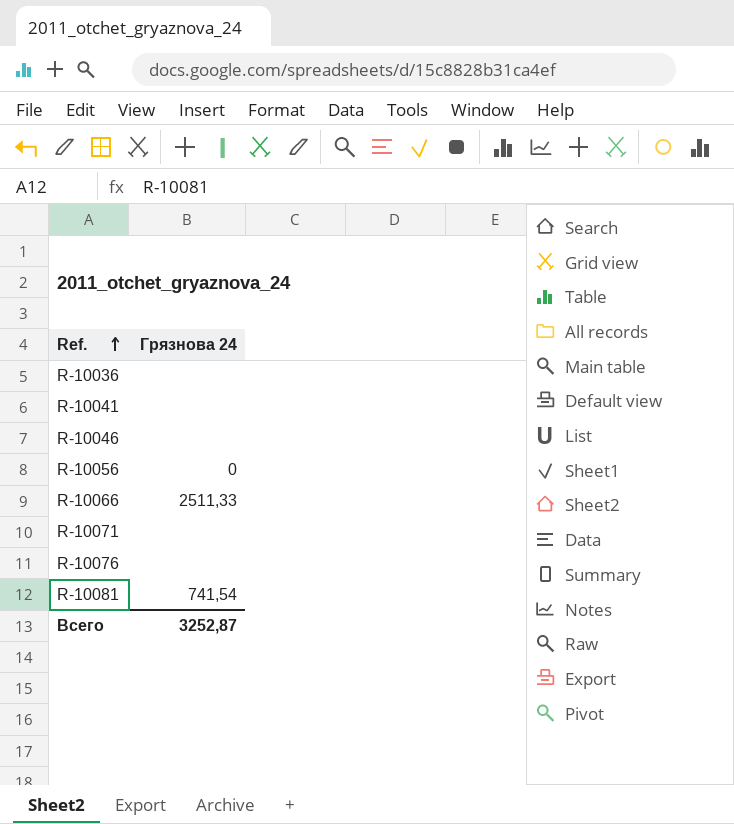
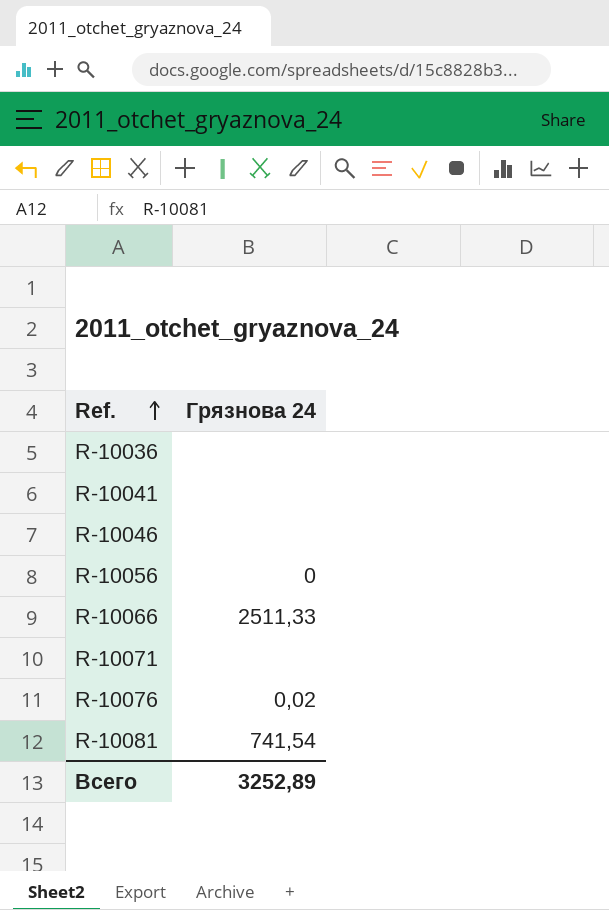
R-10076 | Грязнова 24: none -> 0,02
Всего | Грязнова 24: 3252,87 -> 3252,89

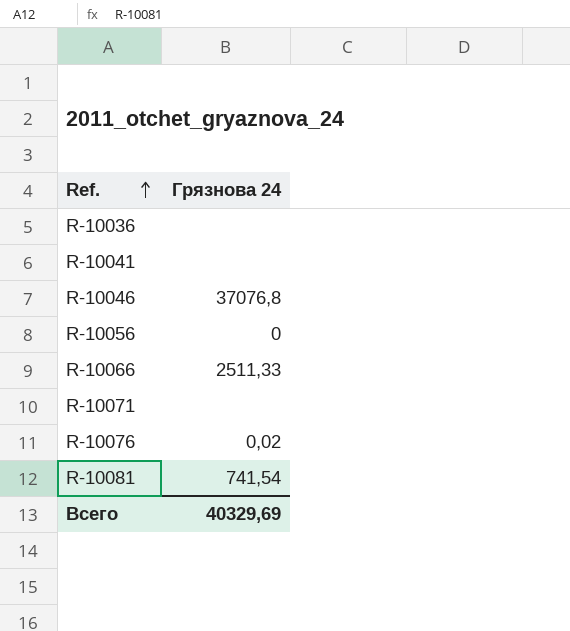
R-10046 | Грязнова 24: none -> 37076,8
Всего | Грязнова 24: 3252,89 -> 40329,69

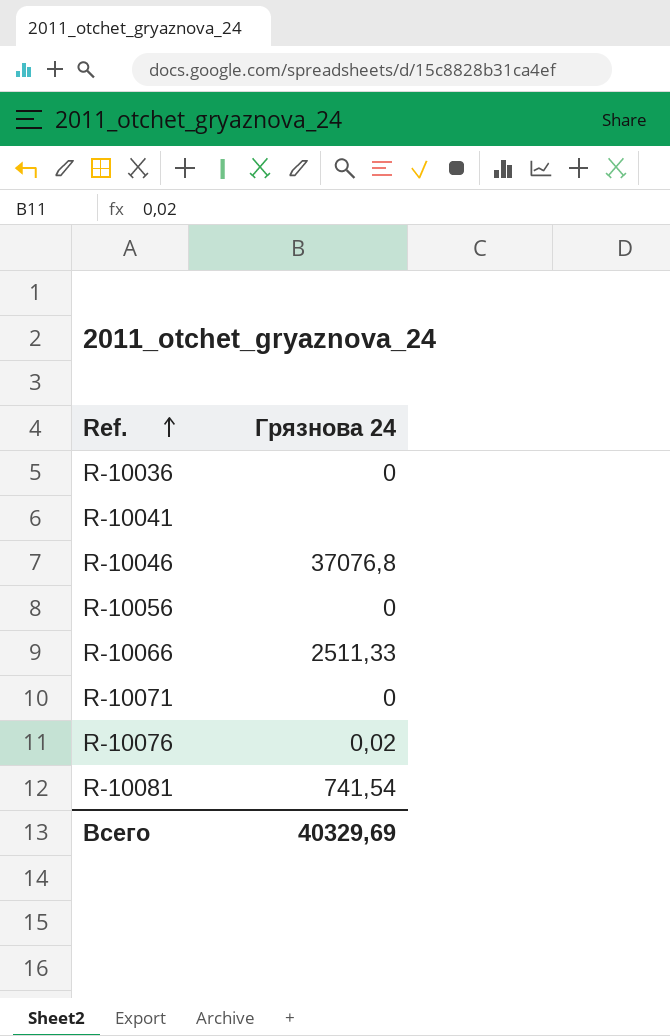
R-10036 | Грязнова 24: none -> 0
R-10071 | Грязнова 24: none -> 0

